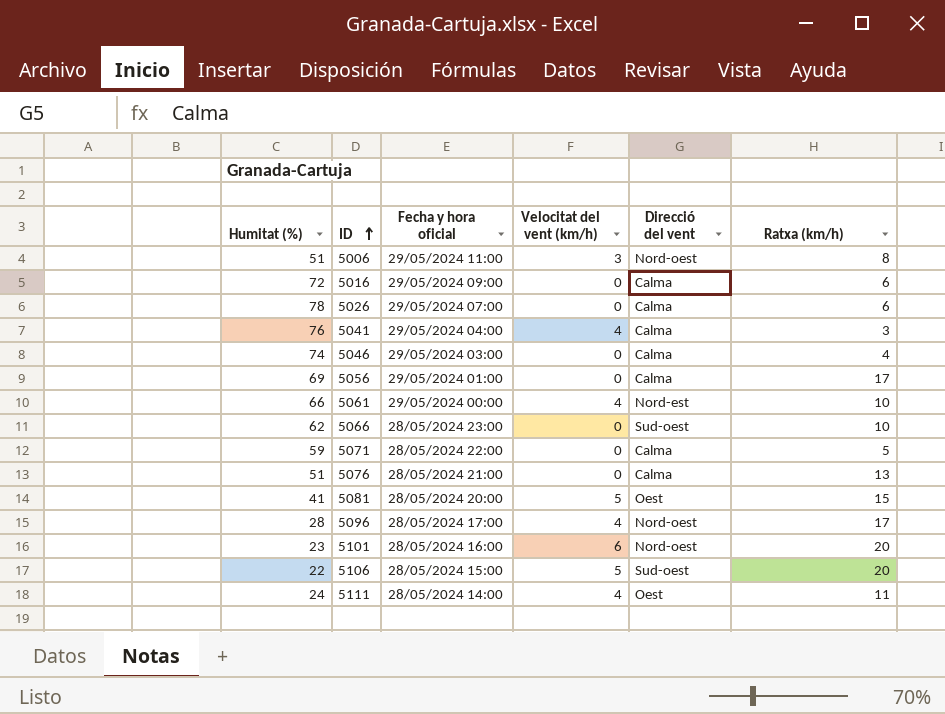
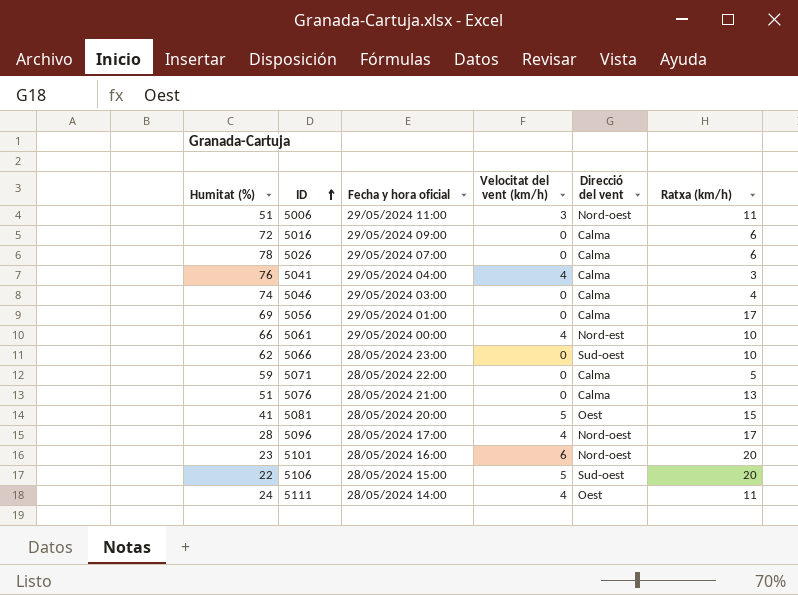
5006 | Ratxa (km/h): 8 -> 11

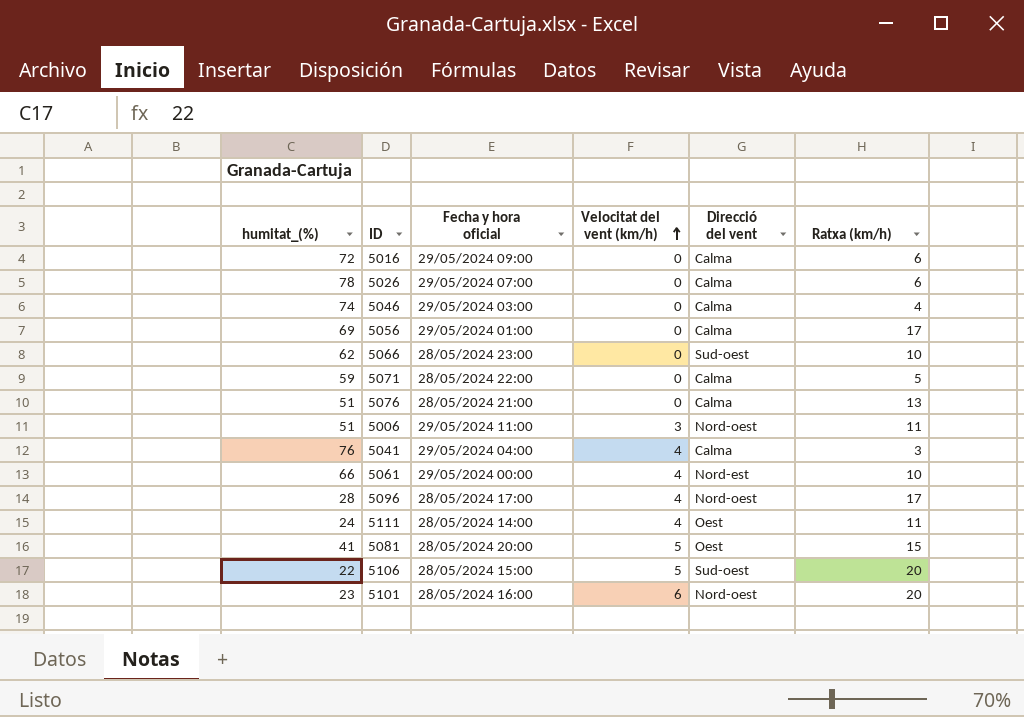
row order: ID ascending -> Velocitat del vent (km/h) ascending
column name: Humitat (%) -> humitat_(%)

